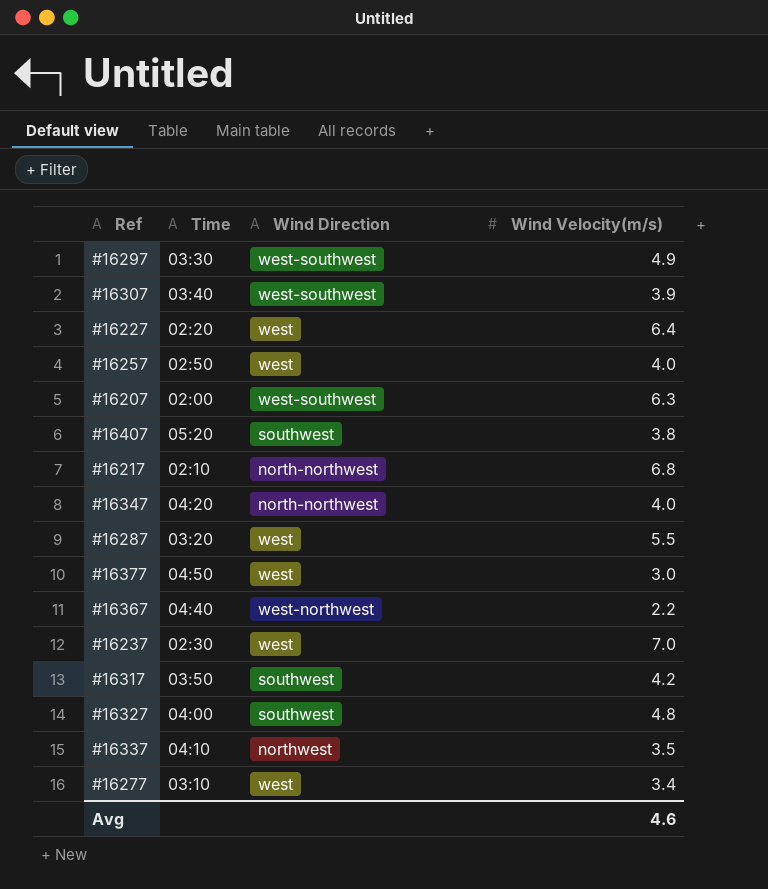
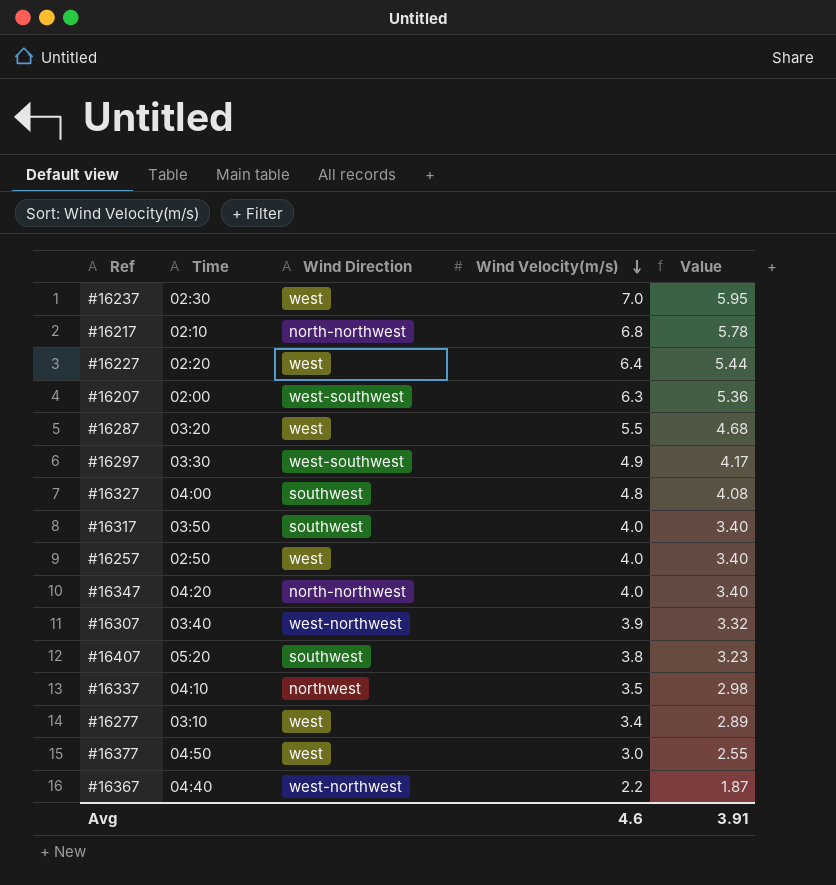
row order: none -> Wind Velocity(m/s) descending
column Value | formula: none -> [Wind Velocity(m/s)] * 0.85
#16317 | Wind Velocity(m/s): 4.2 -> 4.0
#16307 | Wind Direction: west-southwest -> west-northwest

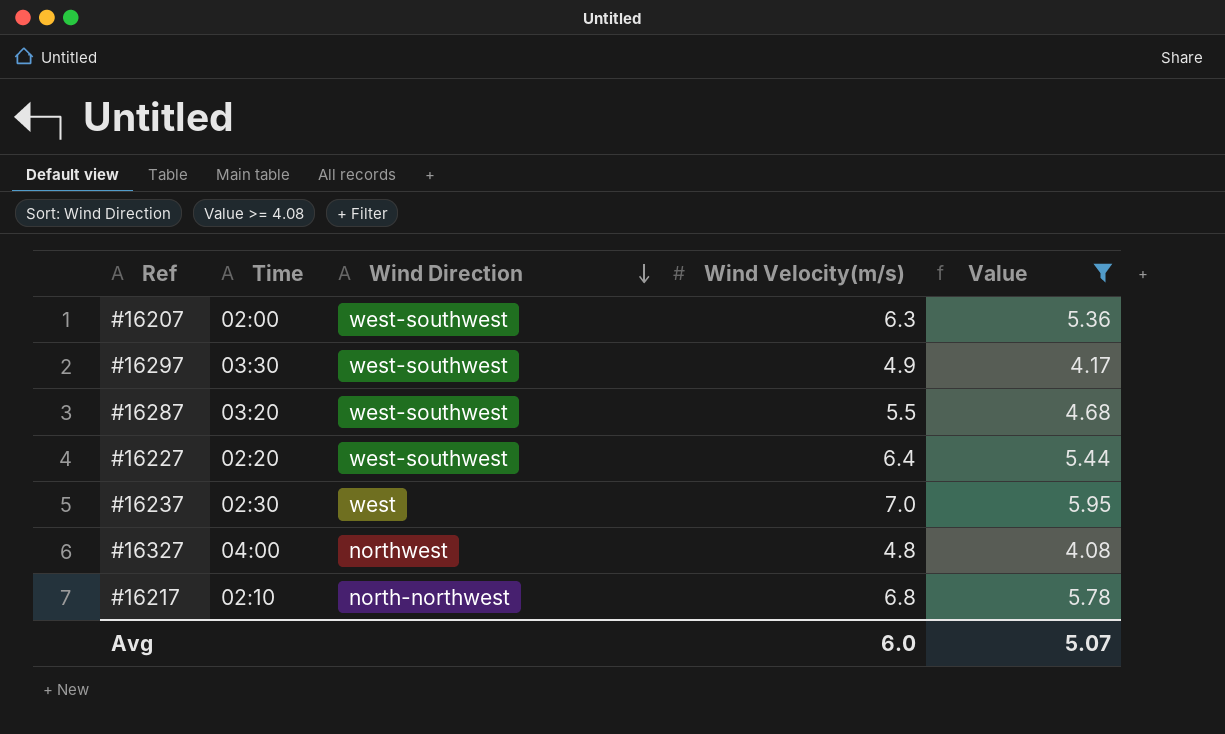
filter: none -> Value >= 4.08
row order: Wind Velocity(m/s) descending -> Wind Direction descending
#16287 | Wind Direction: west -> west-southwest
#16227 | Wind Direction: west -> west-southwest
#16327 | Wind Direction: southwest -> northwest
Avg | Wind Velocity(m/s): 4.6 -> 6.0
Avg | Value: 3.91 -> 5.07

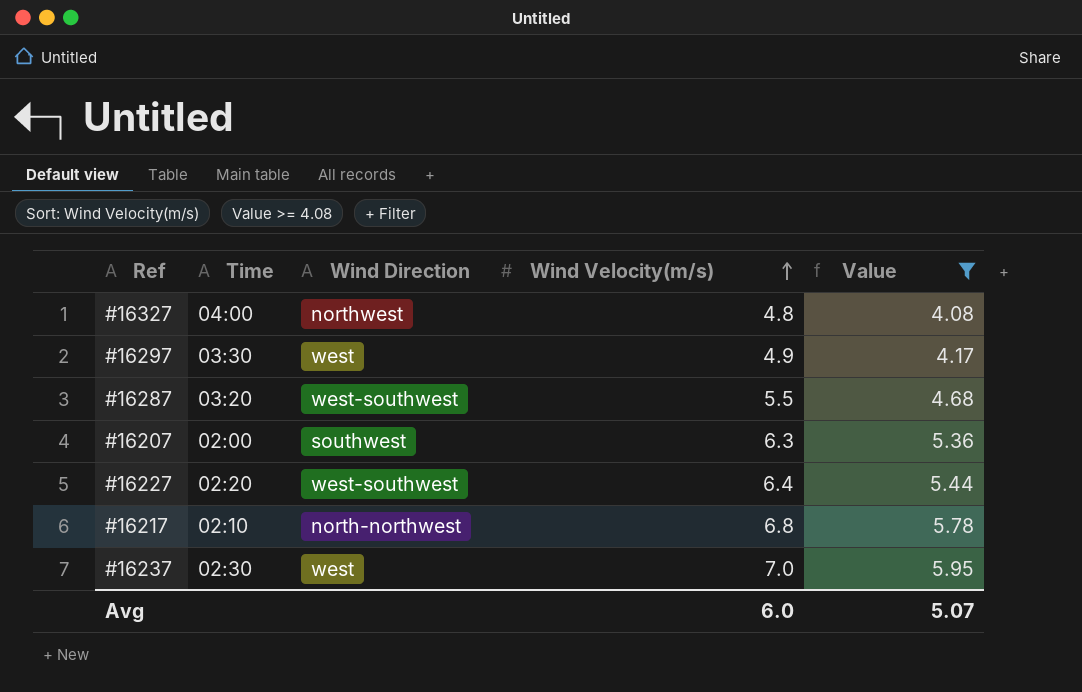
row order: Wind Direction descending -> Wind Velocity(m/s) ascending
#16297 | Wind Direction: west-southwest -> west
#16207 | Wind Direction: west-southwest -> southwest

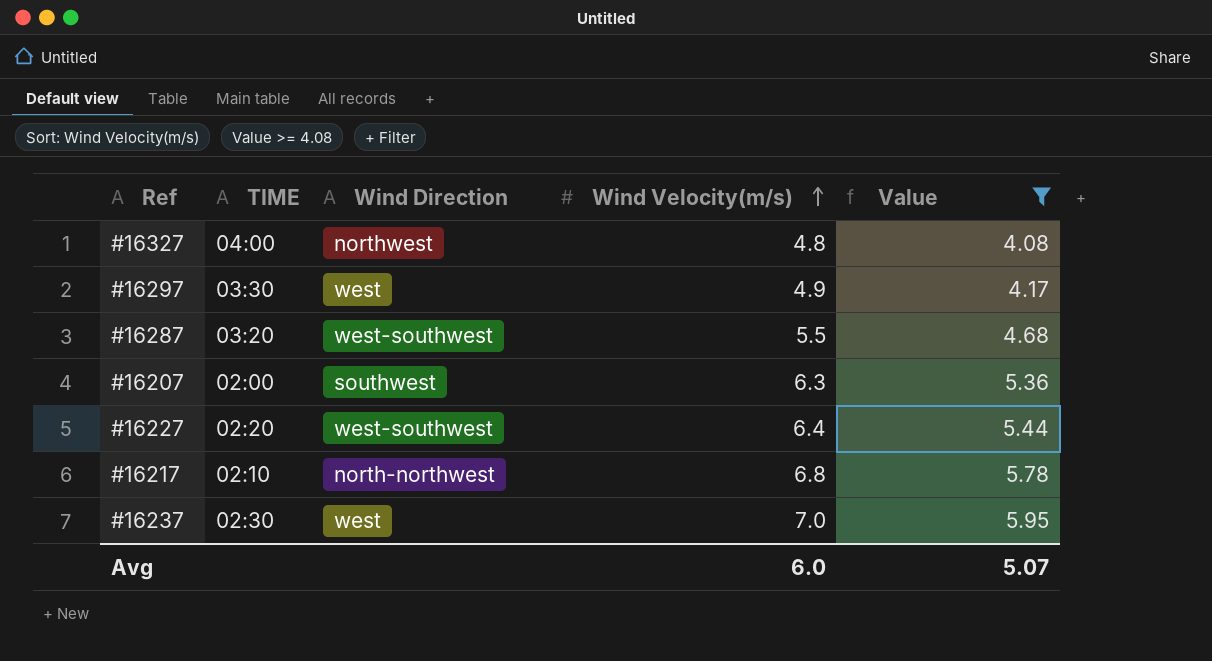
column name: Time -> TIME

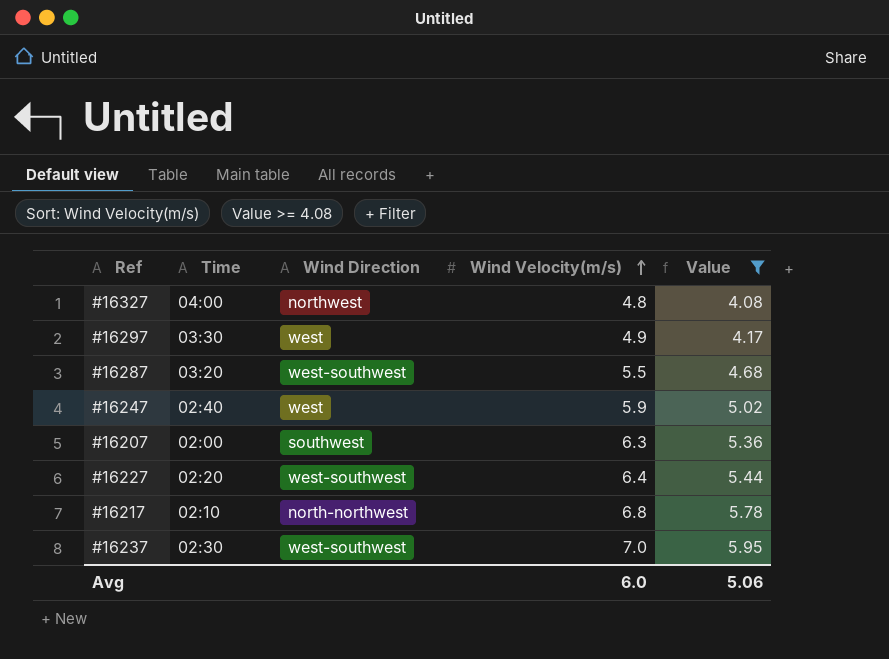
column name: TIME -> Time
row #16247: none -> 02:40 | west | 5.9 | 5.02
#16237 | Wind Direction: west -> west-southwest
Avg | Value: 5.07 -> 5.06

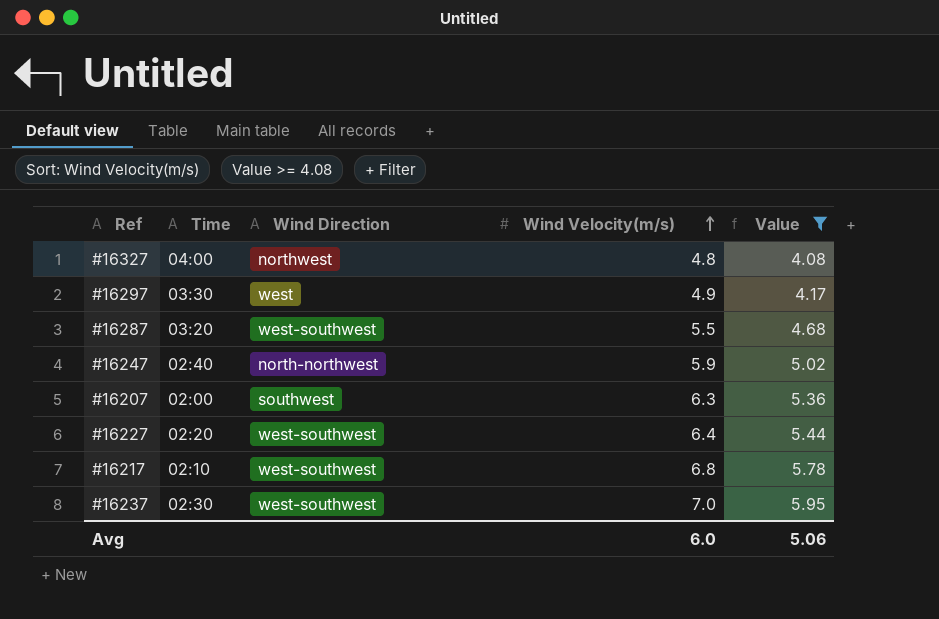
#16247 | Wind Direction: west -> north-northwest
#16217 | Wind Direction: north-northwest -> west-southwest

